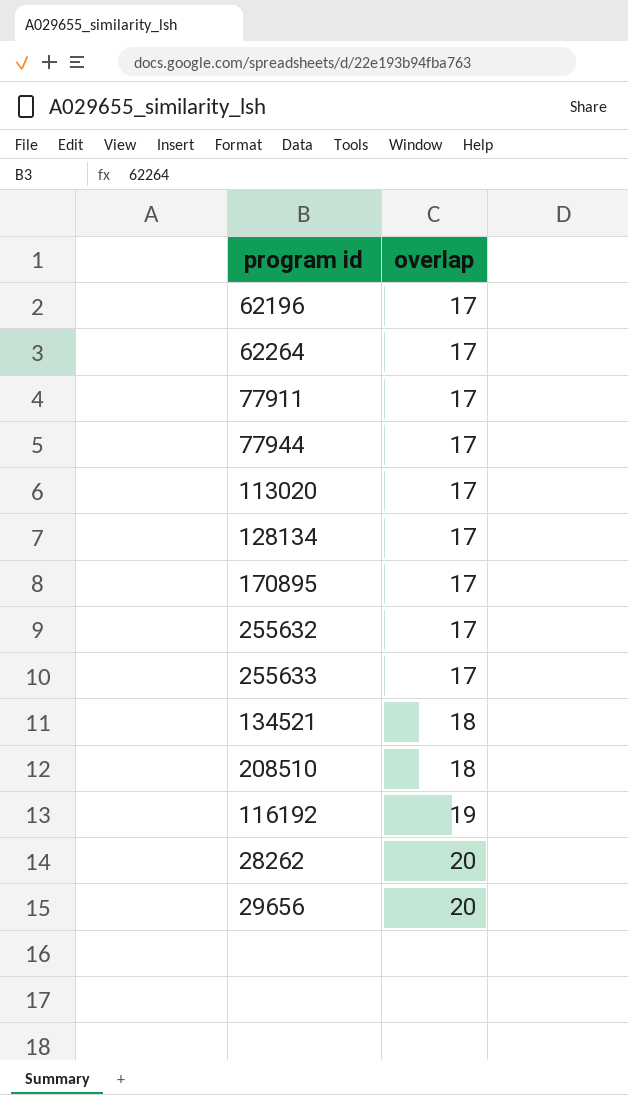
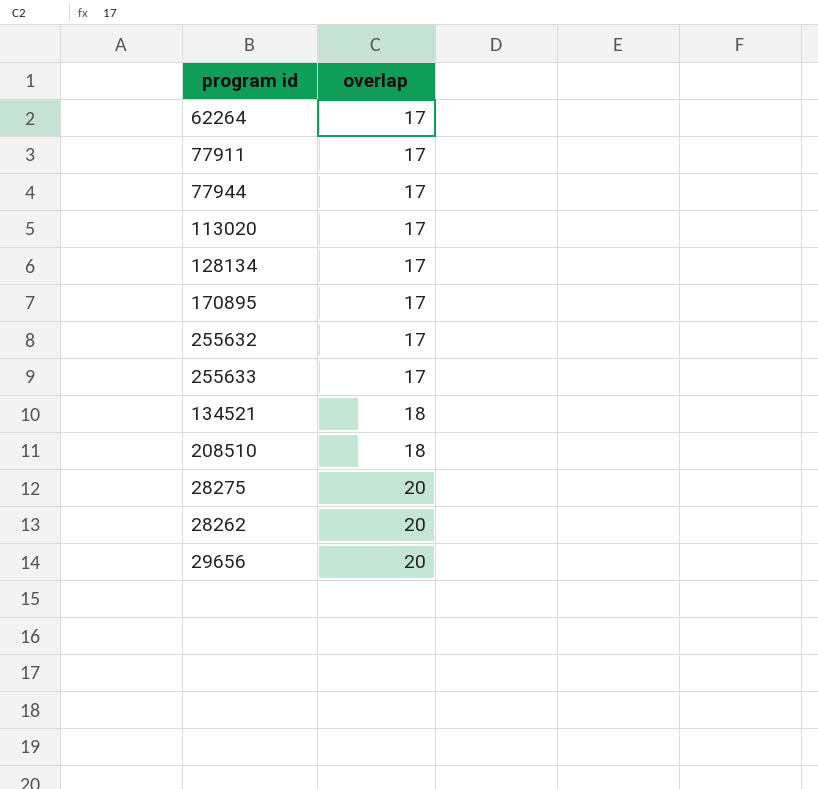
row 62196: 17 -> none
row 116192: 19 -> none
row 28275: none -> 20

